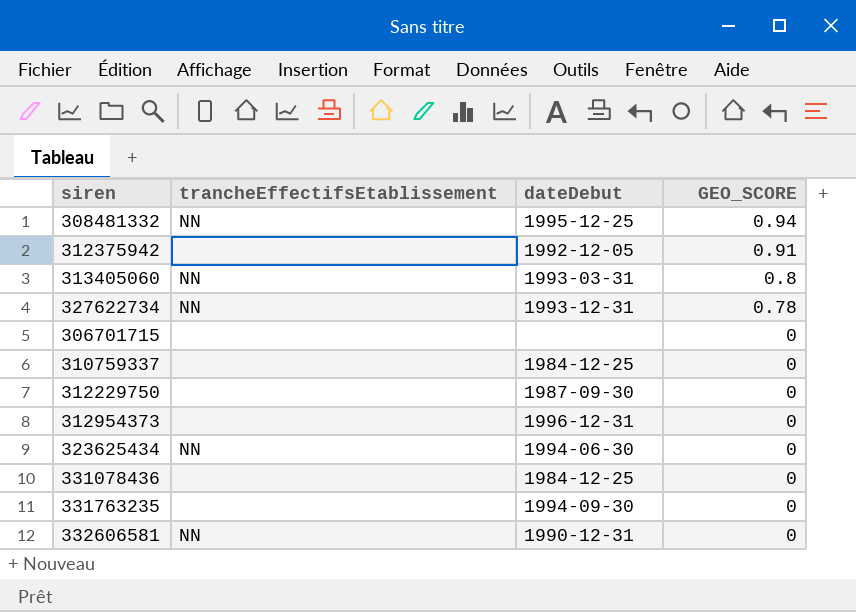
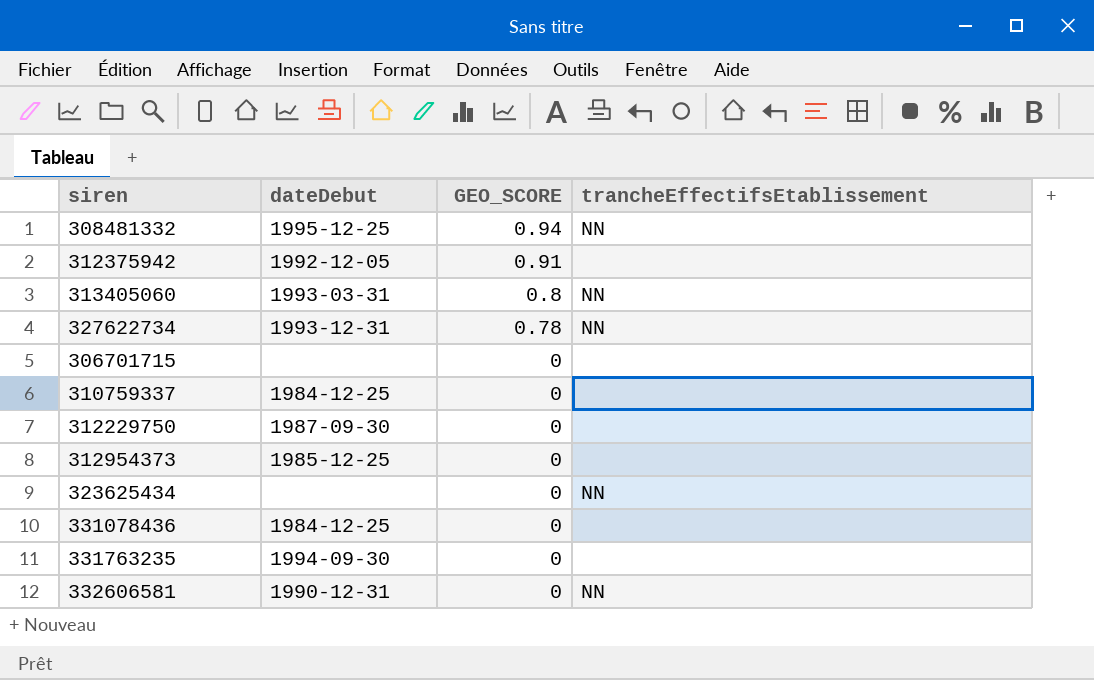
column trancheEffectifsEtablissement | position: 2 -> 4
312954373 | dateDebut: 1996-12-31 -> 1985-12-25
323625434 | dateDebut: 1994-06-30 -> none

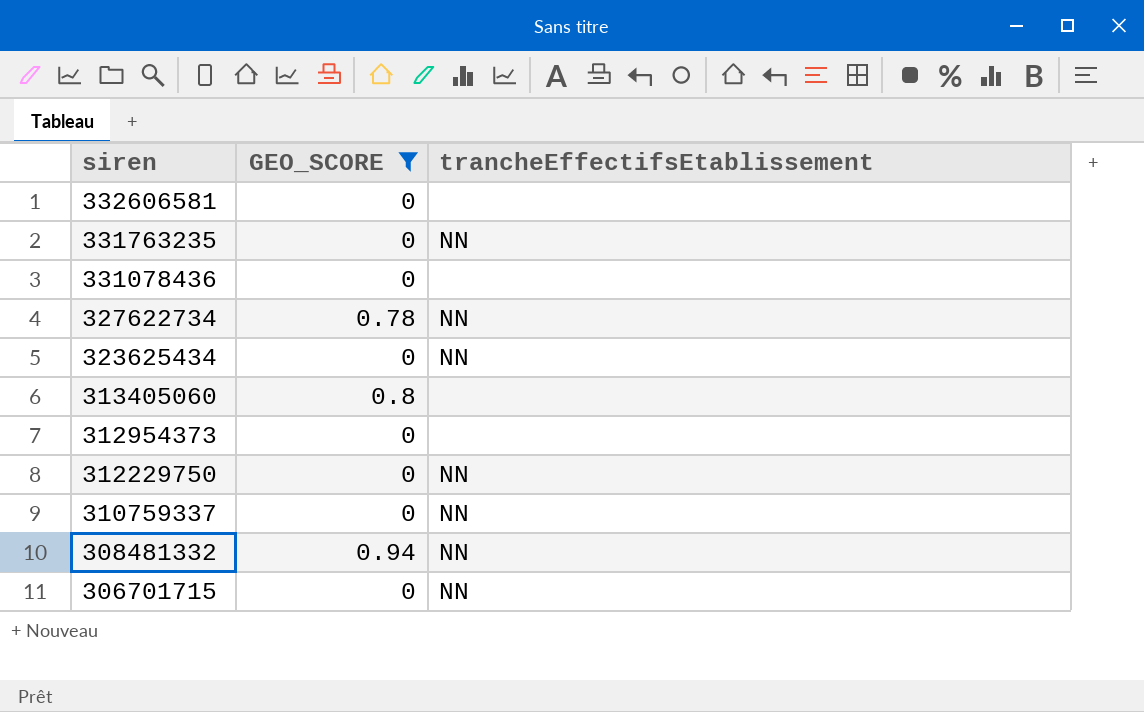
filter: none -> GEO_SCORE != 0.91
row order: GEO_SCORE descending -> siren descending
column dateDebut | position: 2 -> none
332606581 | trancheEffectifsEtablissement: NN -> none
331763235 | trancheEffectifsEtablissement: none -> NN
313405060 | trancheEffectifsEtablissement: NN -> none
312229750 | trancheEffectifsEtablissement: none -> NN
310759337 | trancheEffectifsEtablissement: none -> NN
306701715 | trancheEffectifsEtablissement: none -> NN

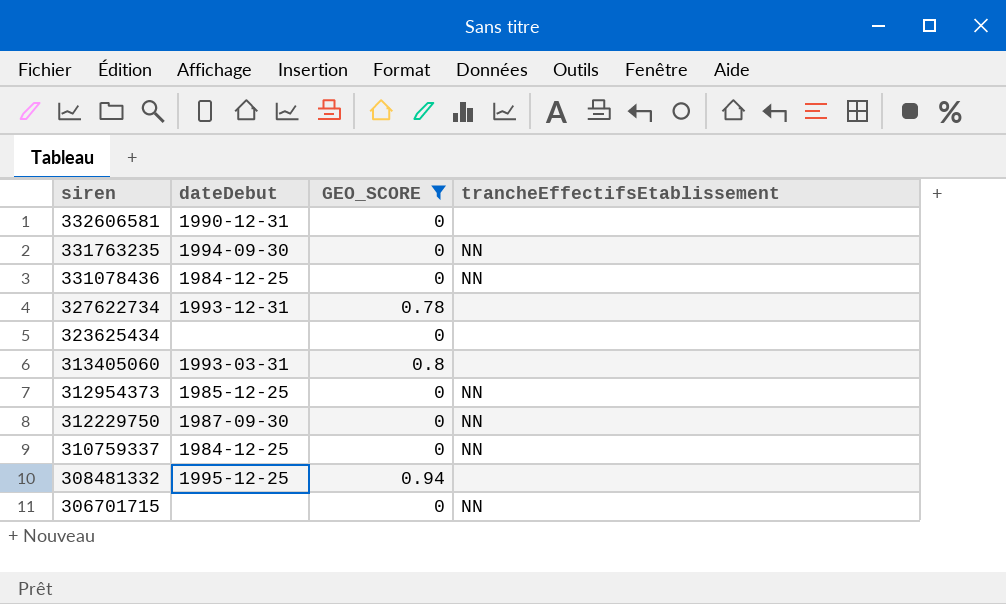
column dateDebut | position: none -> 2
331078436 | trancheEffectifsEtablissement: none -> NN
327622734 | trancheEffectifsEtablissement: NN -> none
323625434 | trancheEffectifsEtablissement: NN -> none
312954373 | trancheEffectifsEtablissement: none -> NN
308481332 | trancheEffectifsEtablissement: NN -> none

